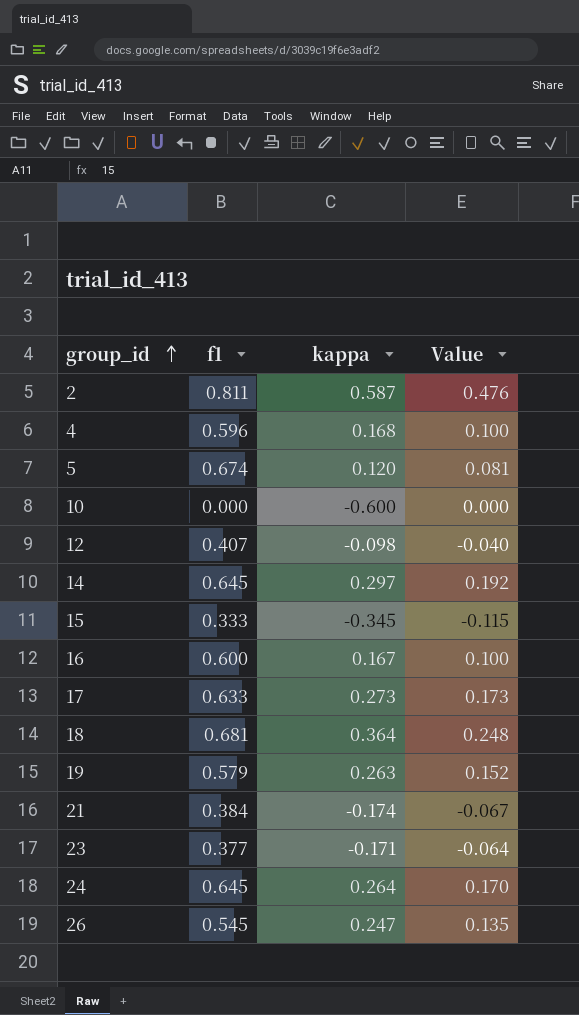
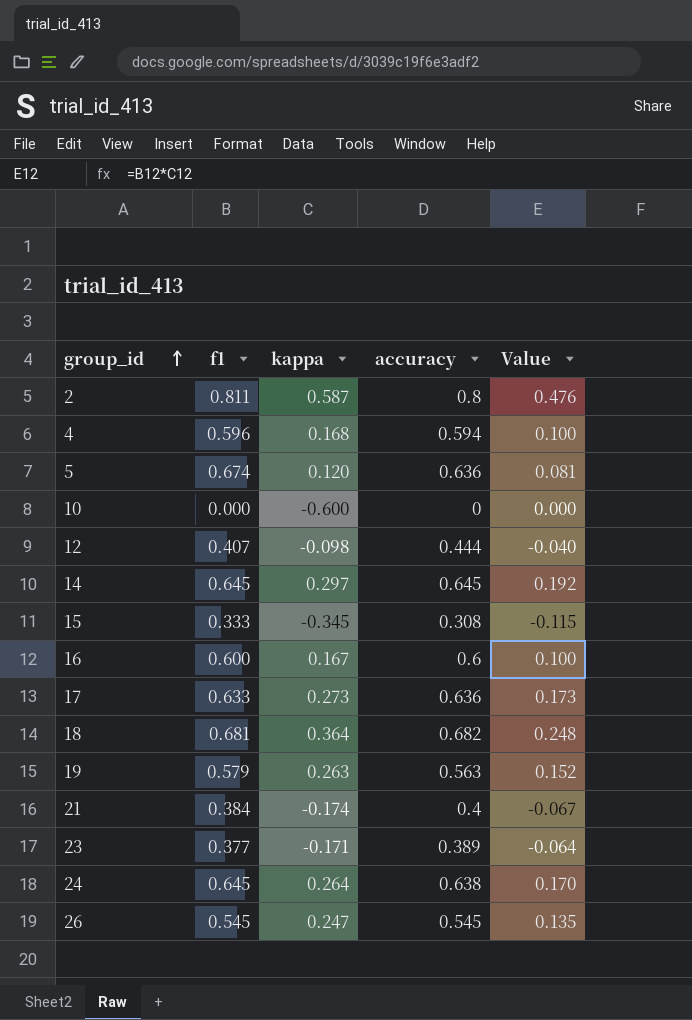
column accuracy | position: none -> 4

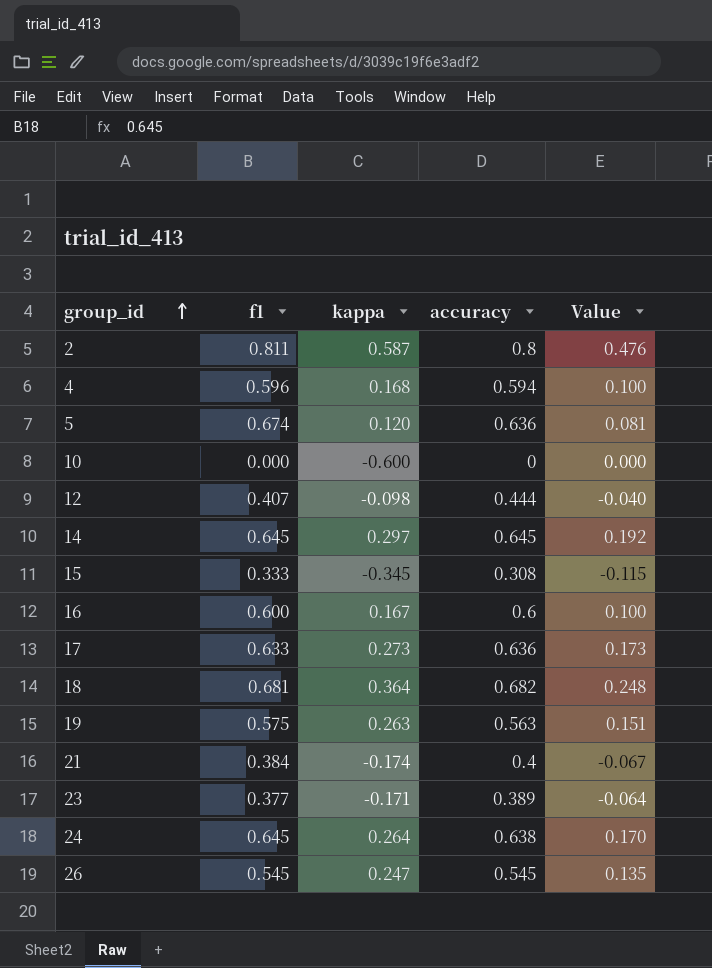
19 | f1: 0.579 -> 0.575
19 | Value: 0.152 -> 0.151

